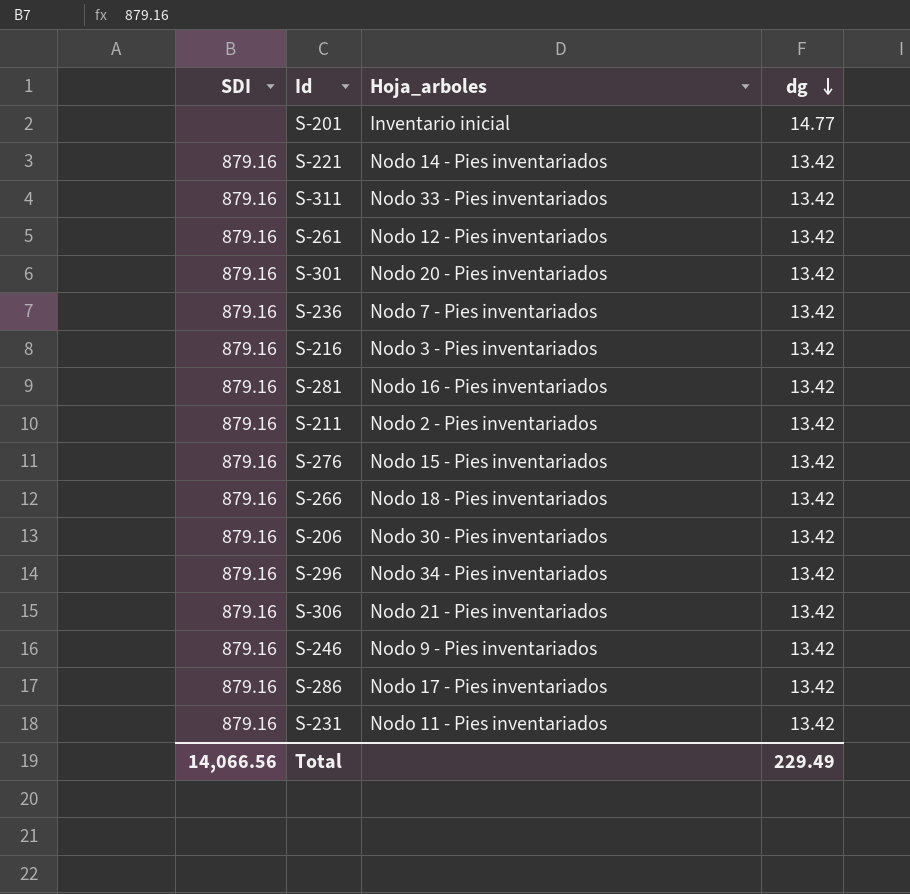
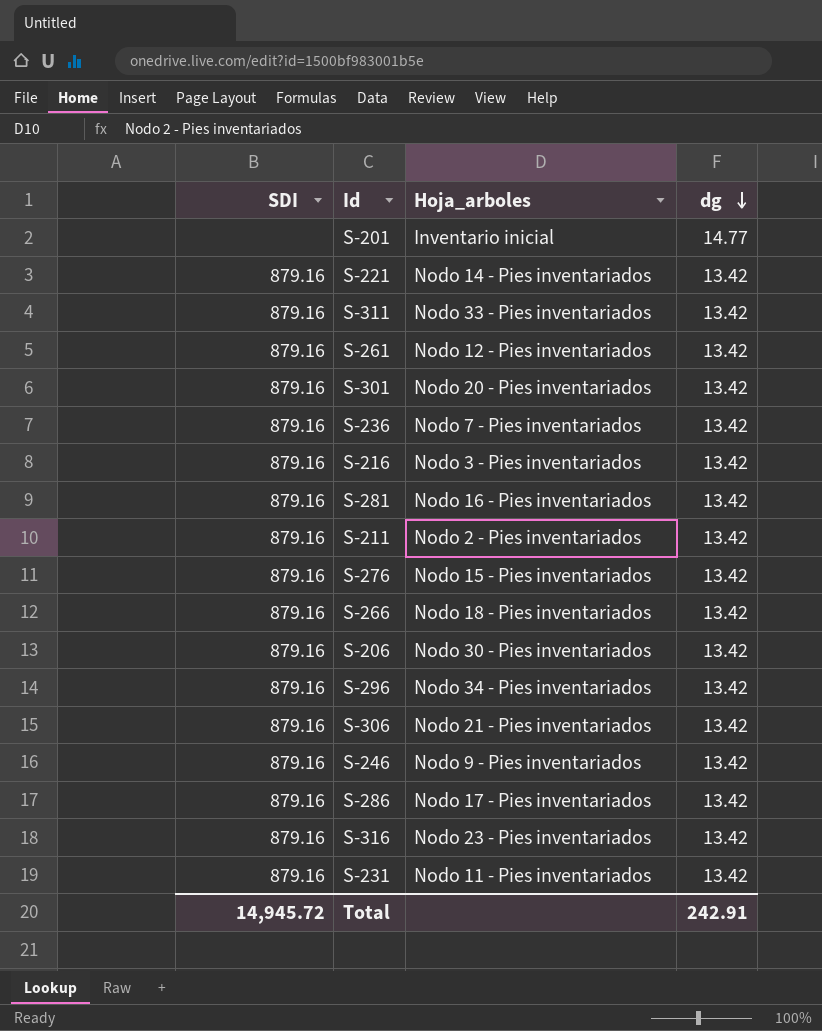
row S-316: none -> 879.16 | Nodo 23 - Pies inventariados | 13.42
Total | SDI: 14,066.56 -> 14,945.72
Total | dg: 229.49 -> 242.91

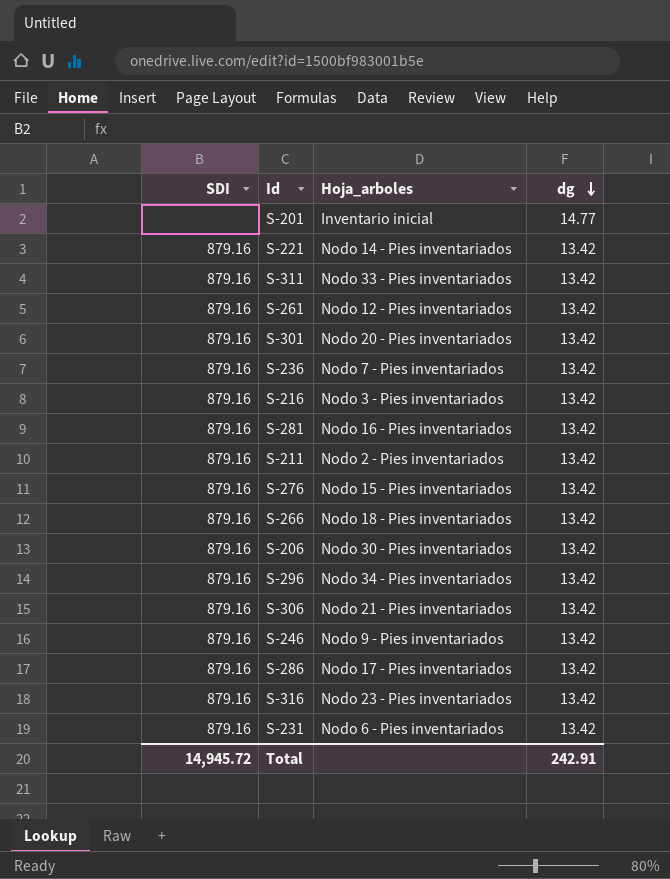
S-231 | Hoja_arboles: Nodo 11 - Pies inventariados -> Nodo 6 - Pies inventariados

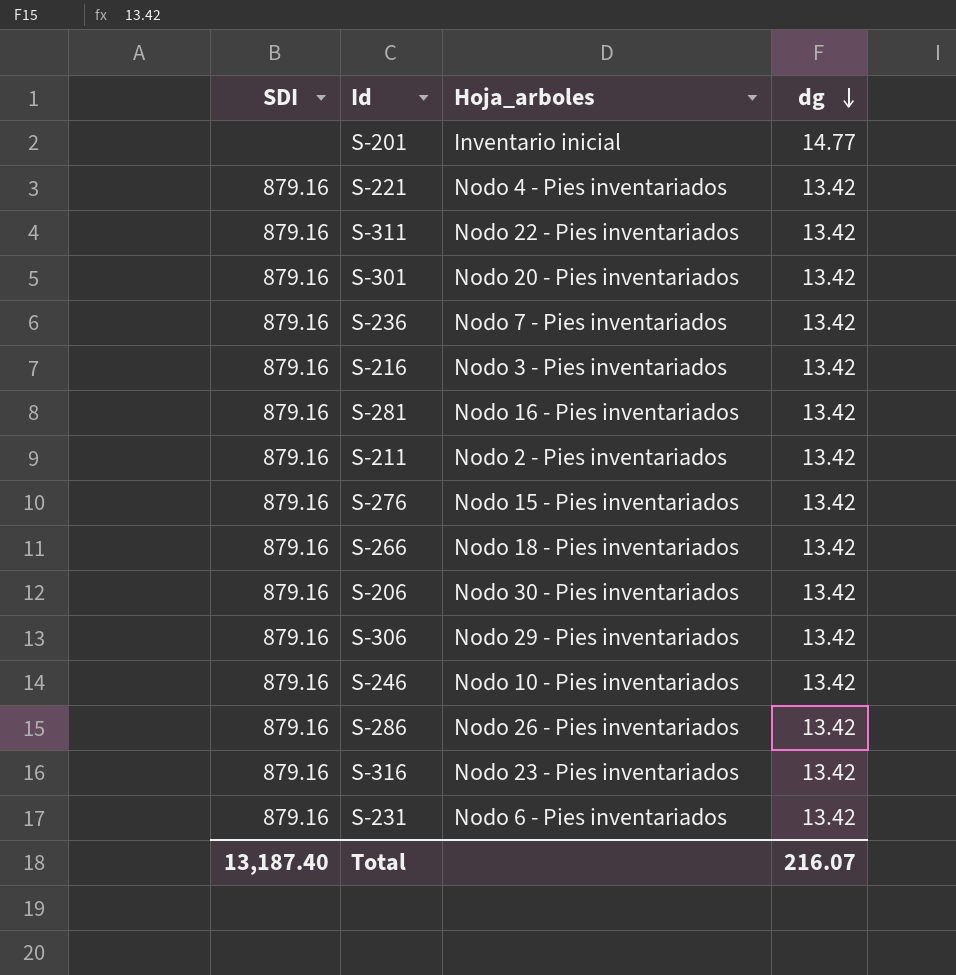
row S-261: 879.16 | Nodo 12 - Pies inventariados | 13.42 -> none
row S-296: 879.16 | Nodo 34 - Pies inventariados | 13.42 -> none
S-221 | Hoja_arboles: Nodo 14 - Pies inventariados -> Nodo 4 - Pies inventariados
S-311 | Hoja_arboles: Nodo 33 - Pies inventariados -> Nodo 22 - Pies inventariados
S-306 | Hoja_arboles: Nodo 21 - Pies inventariados -> Nodo 29 - Pies inventariados
S-246 | Hoja_arboles: Nodo 9 - Pies inventariados -> Nodo 10 - Pies inventariados
S-286 | Hoja_arboles: Nodo 17 - Pies inventariados -> Nodo 26 - Pies inventariados
Total | SDI: 14,945.72 -> 13,187.40
Total | dg: 242.91 -> 216.07

